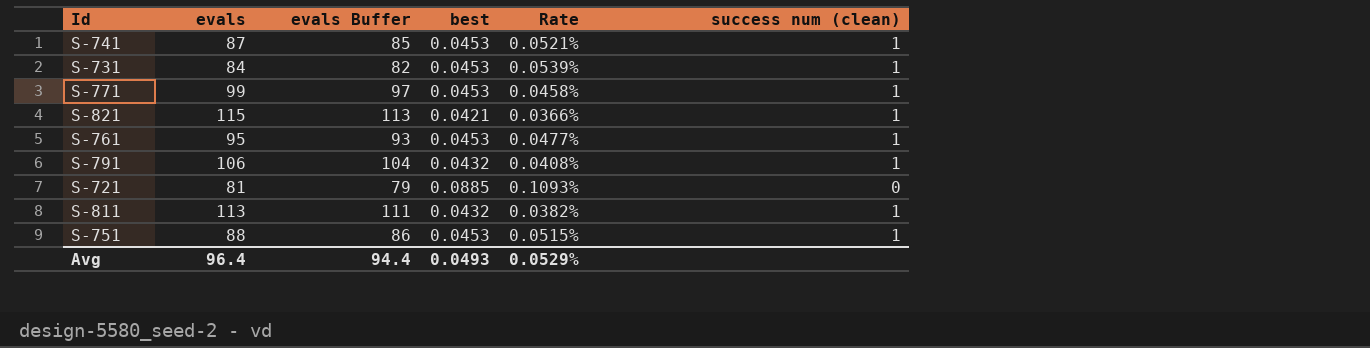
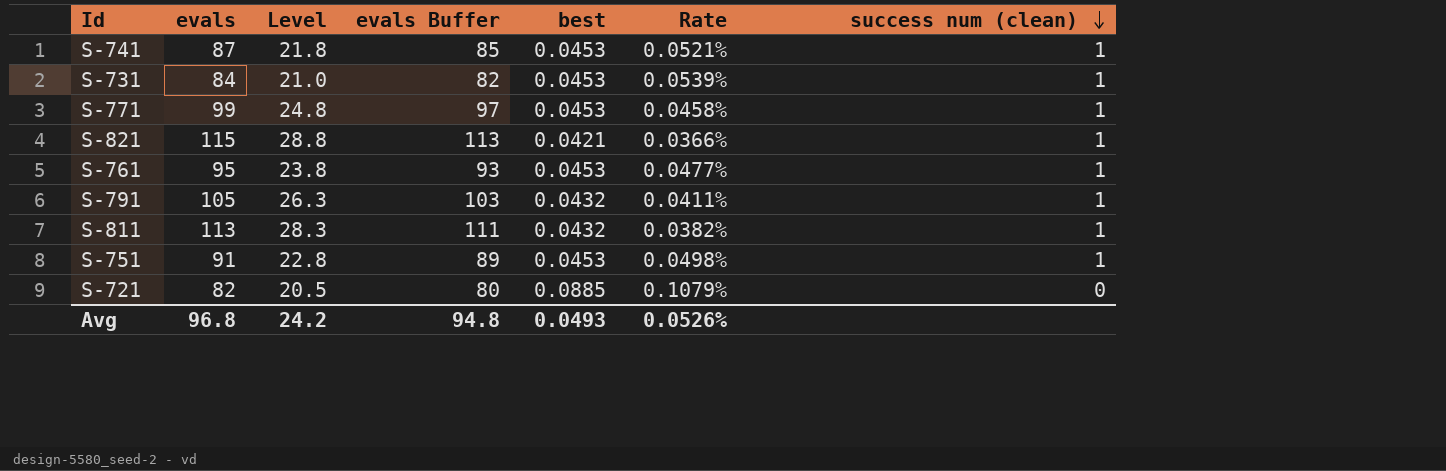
row order: none -> success num (clean) descending
column Level | formula: none -> [evals] * 0.25
S-791 | evals: 106 -> 105
S-791 | evals Buffer: 104 -> 103
S-791 | Rate: 0.0408% -> 0.0411%
S-751 | evals: 88 -> 91
S-751 | evals Buffer: 86 -> 89
S-751 | Rate: 0.0515% -> 0.0498%
S-721 | evals: 81 -> 82
S-721 | evals Buffer: 79 -> 80
S-721 | Rate: 0.1093% -> 0.1079%
Avg | evals: 96.4 -> 96.8
Avg | evals Buffer: 94.4 -> 94.8
Avg | Rate: 0.0529% -> 0.0526%

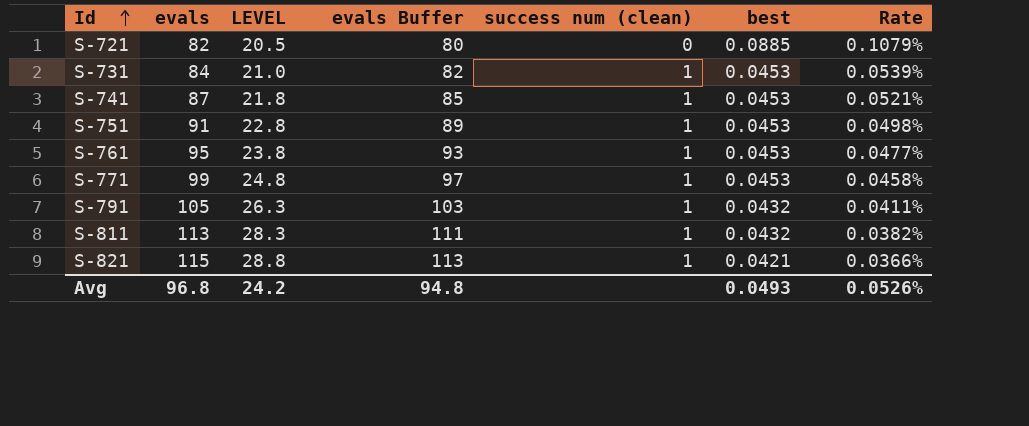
row order: success num (clean) descending -> Id ascending
column name: Level -> LEVEL
column success num (clean) | position: 7 -> 5

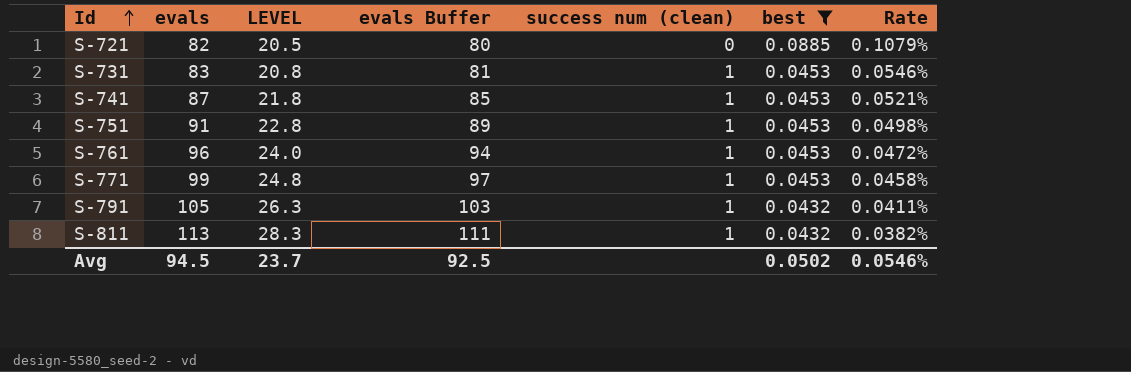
filter: none -> best != 0.0421
S-731 | evals: 84 -> 83
S-731 | LEVEL: 21.0 -> 20.8
S-731 | evals Buffer: 82 -> 81
S-731 | Rate: 0.0539% -> 0.0546%
S-761 | evals: 95 -> 96
S-761 | LEVEL: 23.8 -> 24.0
S-761 | evals Buffer: 93 -> 94
S-761 | Rate: 0.0477% -> 0.0472%
Avg | evals: 96.8 -> 94.5
Avg | LEVEL: 24.2 -> 23.7
Avg | evals Buffer: 94.8 -> 92.5
Avg | best: 0.0493 -> 0.0502
Avg | Rate: 0.0526% -> 0.0546%

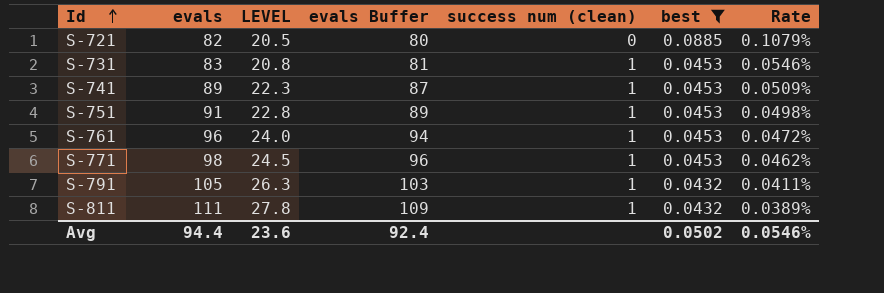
S-741 | evals: 87 -> 89
S-741 | LEVEL: 21.8 -> 22.3
S-741 | evals Buffer: 85 -> 87
S-741 | Rate: 0.0521% -> 0.0509%
S-771 | evals: 99 -> 98
S-771 | LEVEL: 24.8 -> 24.5
S-771 | evals Buffer: 97 -> 96
S-771 | Rate: 0.0458% -> 0.0462%
S-811 | evals: 113 -> 111
S-811 | LEVEL: 28.3 -> 27.8
S-811 | evals Buffer: 111 -> 109
S-811 | Rate: 0.0382% -> 0.0389%
Avg | evals: 94.5 -> 94.4
Avg | LEVEL: 23.7 -> 23.6
Avg | evals Buffer: 92.5 -> 92.4

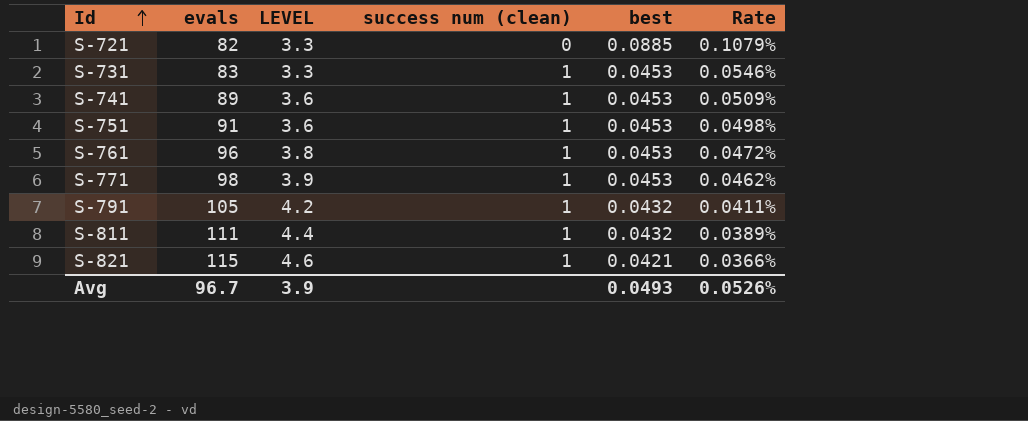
filter: best != 0.0421 -> none
column evals Buffer | formula: [evals] - 2 -> none
column LEVEL | formula: [evals] * 0.25 -> [evals] * 0.04
Avg | evals: 94.4 -> 96.7
Avg | LEVEL: 23.6 -> 3.9
Avg | best: 0.0502 -> 0.0493
Avg | Rate: 0.0546% -> 0.0526%

